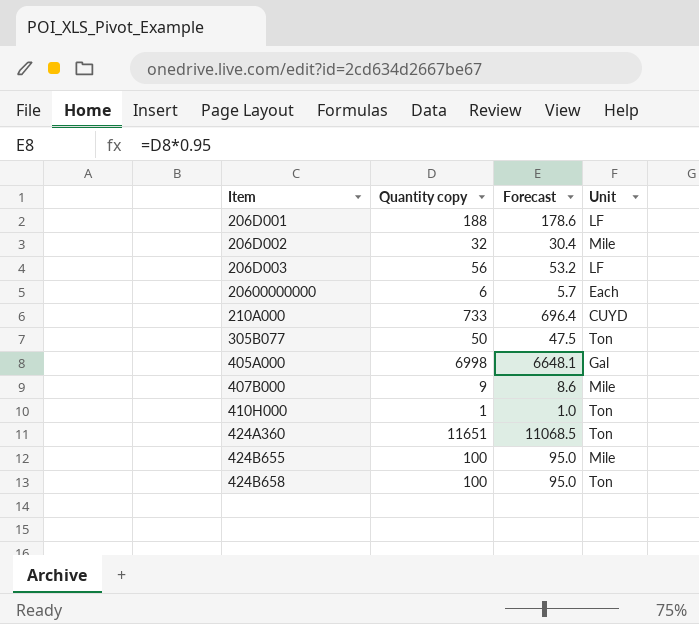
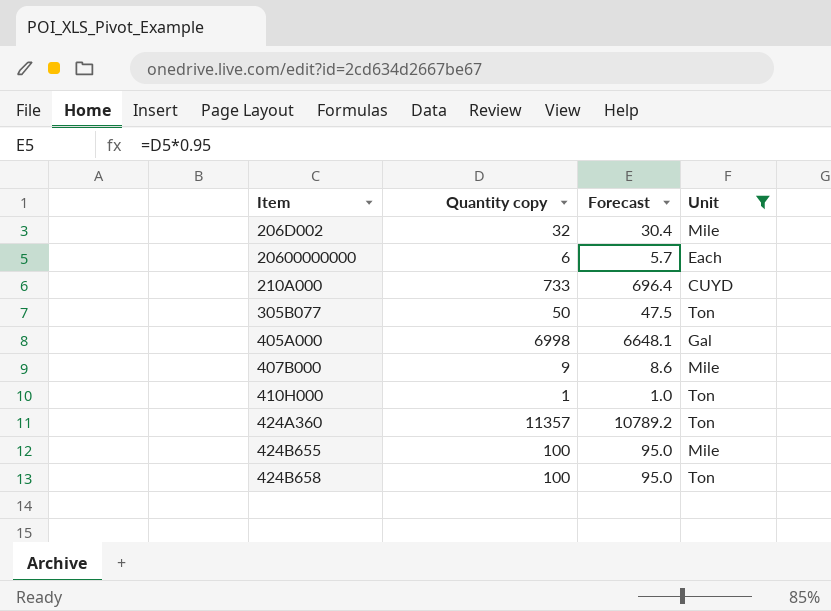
filter: none -> Unit != LF
424A360 | Quantity copy: 11651 -> 11357
424A360 | Forecast: 11068.5 -> 10789.2

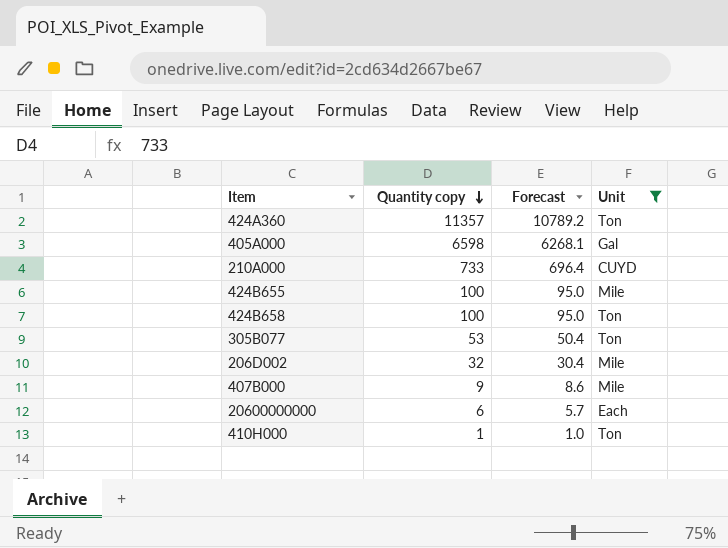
row order: none -> Quantity copy descending
405A000 | Quantity copy: 6998 -> 6598
405A000 | Forecast: 6648.1 -> 6268.1
305B077 | Quantity copy: 50 -> 53
305B077 | Forecast: 47.5 -> 50.4

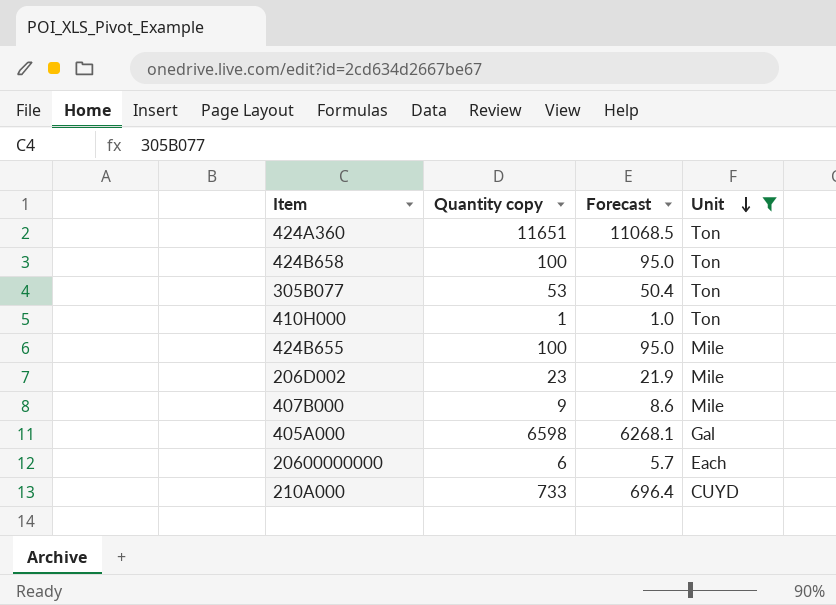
row order: Quantity copy descending -> Unit descending
424A360 | Quantity copy: 11357 -> 11651
424A360 | Forecast: 10789.2 -> 11068.5
206D002 | Quantity copy: 32 -> 23
206D002 | Forecast: 30.4 -> 21.9

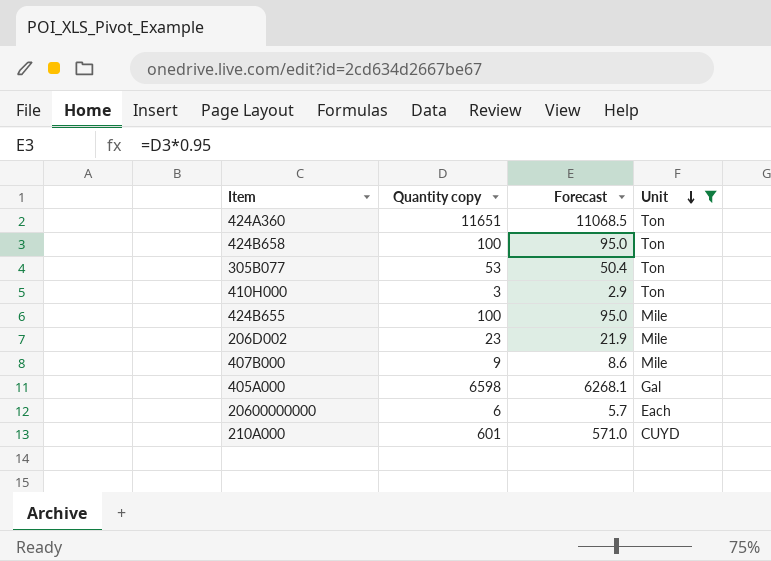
410H000 | Quantity copy: 1 -> 3
410H000 | Forecast: 1.0 -> 2.9
210A000 | Quantity copy: 733 -> 601
210A000 | Forecast: 696.4 -> 571.0

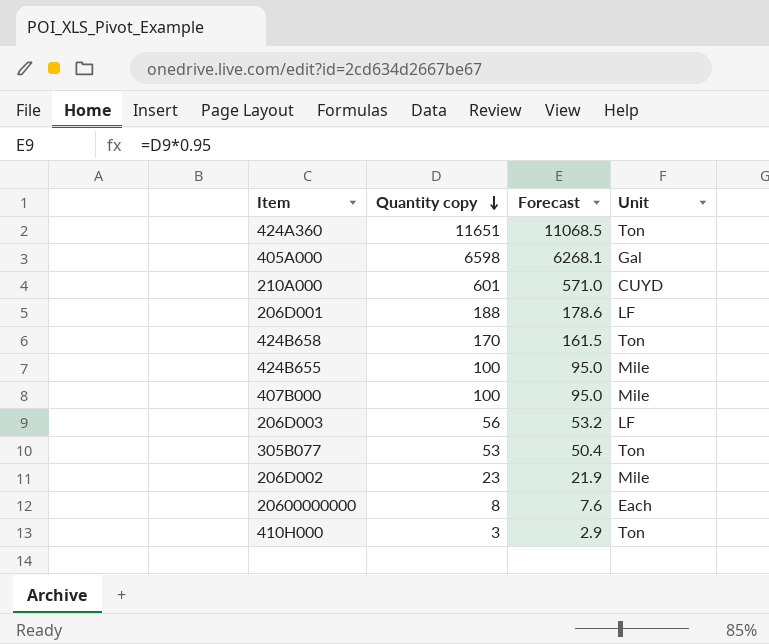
filter: Unit != LF -> none
row order: Unit descending -> Quantity copy descending
424B658 | Quantity copy: 100 -> 170
424B658 | Forecast: 95.0 -> 161.5
407B000 | Quantity copy: 9 -> 100
407B000 | Forecast: 8.6 -> 95.0
20600000000 | Quantity copy: 6 -> 8
20600000000 | Forecast: 5.7 -> 7.6

